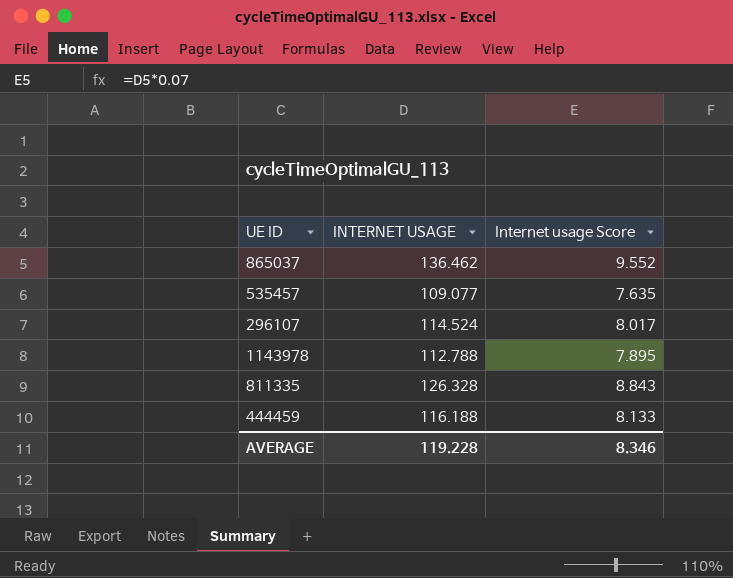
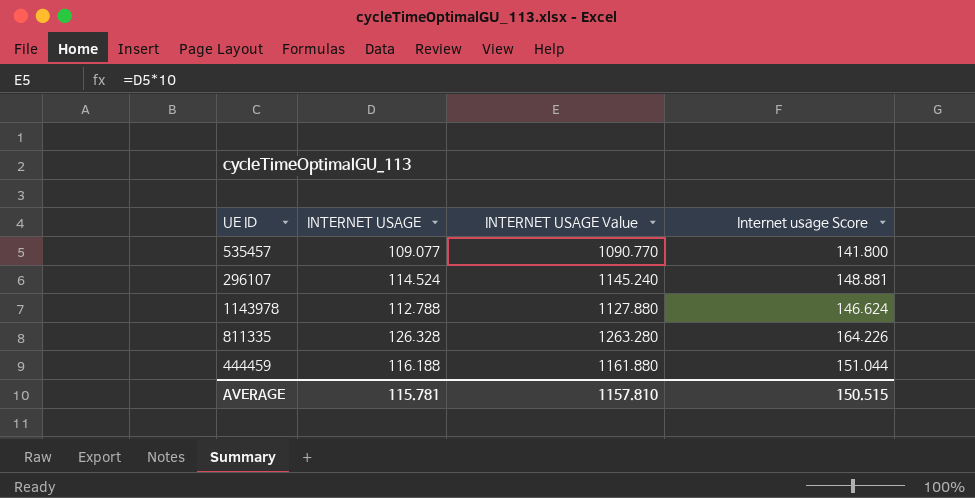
column INTERNET USAGE Value | formula: none -> [INTERNET USAGE] * 10
column Internet usage Score | formula: [INTERNET USAGE] * 0.07 -> [INTERNET USAGE] * 1.3
row 865037: 136.462 | 9.552 -> none
AVERAGE | INTERNET USAGE: 119.228 -> 115.781
AVERAGE | Internet usage Score: 8.346 -> 150.515

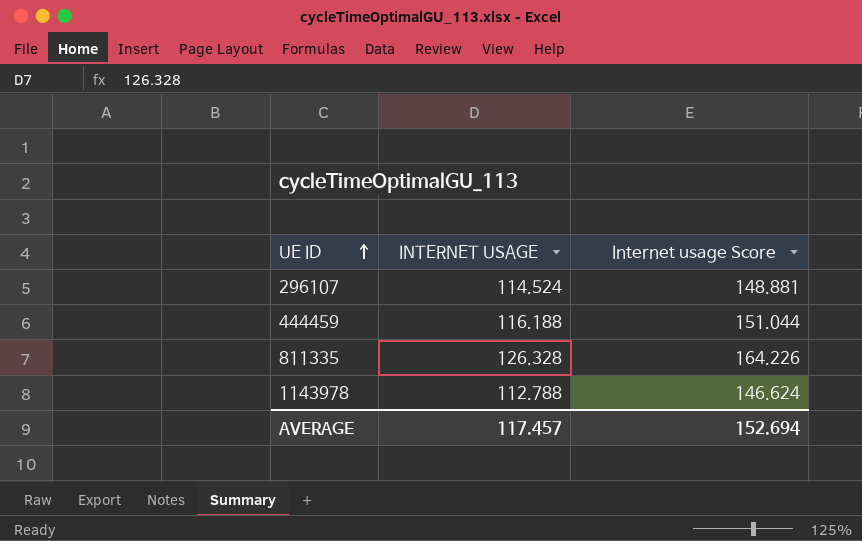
row order: none -> UE ID ascending
column INTERNET USAGE Value | formula: [INTERNET USAGE] * 10 -> none
row 535457: 109.077 | 1090.770 | 141.800 -> none
AVERAGE | INTERNET USAGE: 115.781 -> 117.457
AVERAGE | Internet usage Score: 150.515 -> 152.694

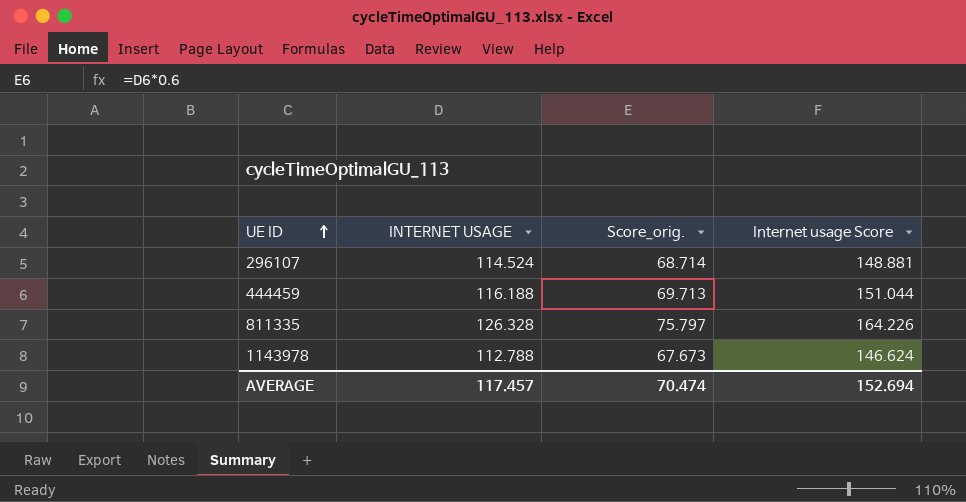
column Score_orig. | formula: none -> [INTERNET USAGE] * 0.6

